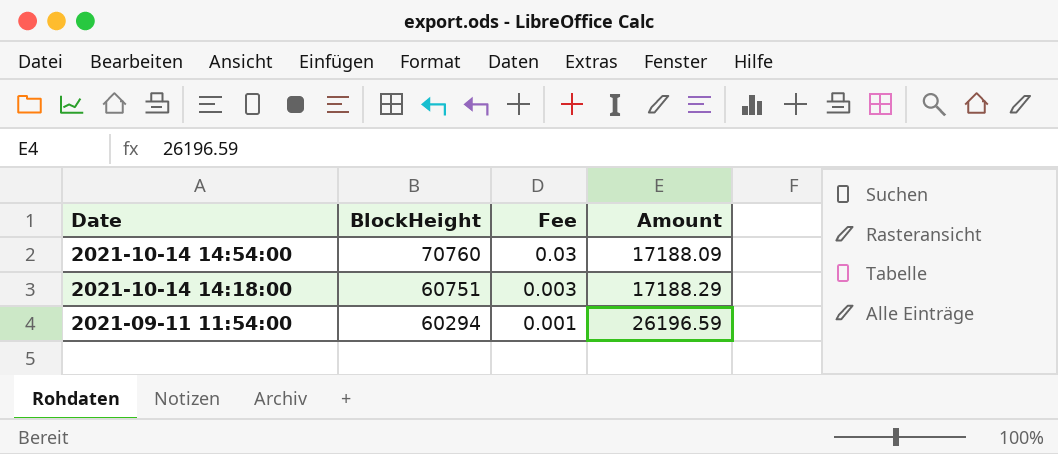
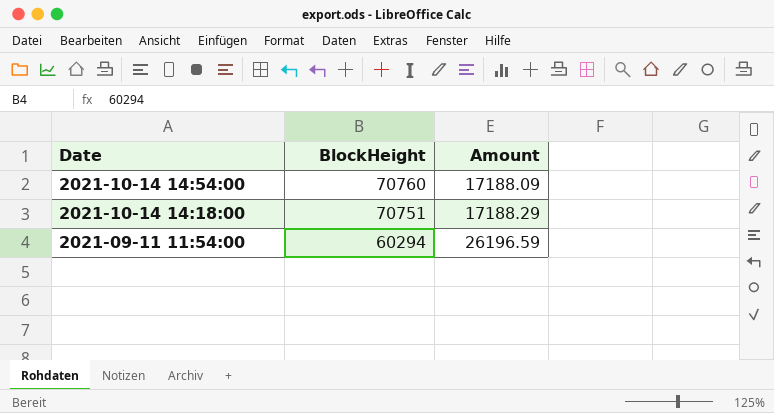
column Fee | position: 3 -> none
2021-10-14 14:18:00 | BlockHeight: 60751 -> 70751

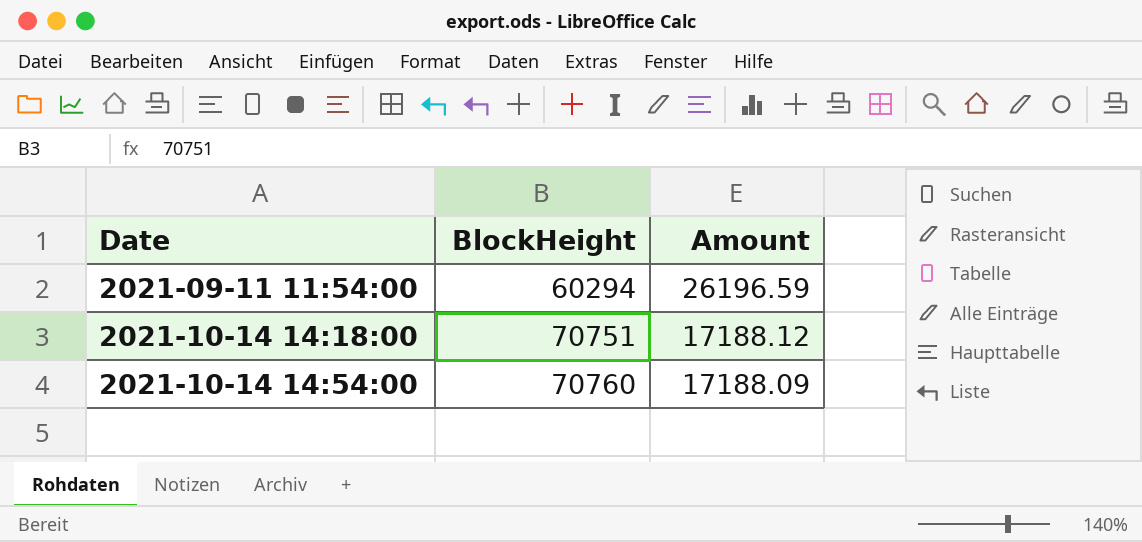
row order: Date descending -> Date ascending
2021-10-14 14:18:00 | Amount: 17188.29 -> 17188.12

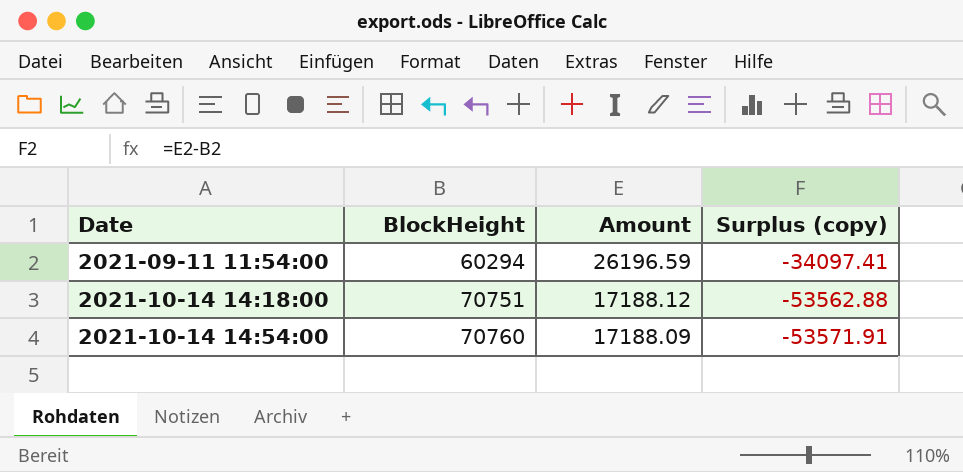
column Surplus (copy) | formula: none -> [Amount] - [BlockHeight]

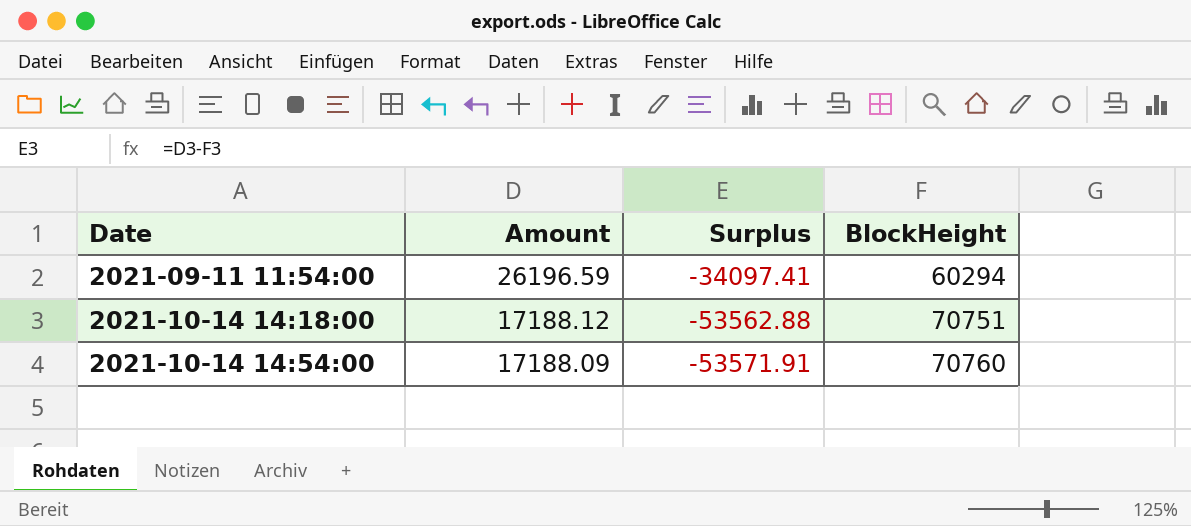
column name: Surplus (copy) -> Surplus
column BlockHeight | position: 2 -> 4

